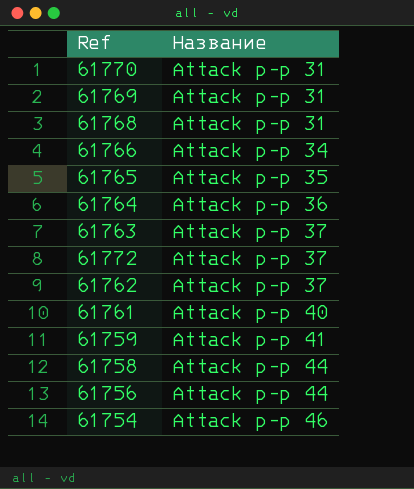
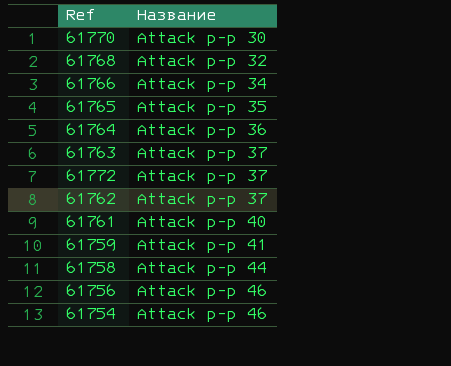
row 61769: Attack р-р 31 -> none
61770 | Название: Attack р-р 31 -> Attack р-р 30
61768 | Название: Attack р-р 31 -> Attack р-р 32
61756 | Название: Attack р-р 44 -> Attack р-р 46

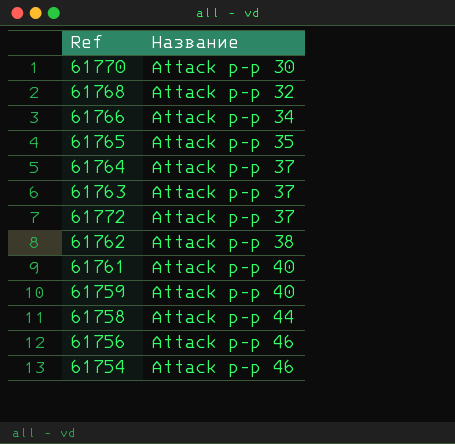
61764 | Название: Attack р-р 36 -> Attack р-р 37
61762 | Название: Attack р-р 37 -> Attack р-р 38
61759 | Название: Attack р-р 41 -> Attack р-р 40

